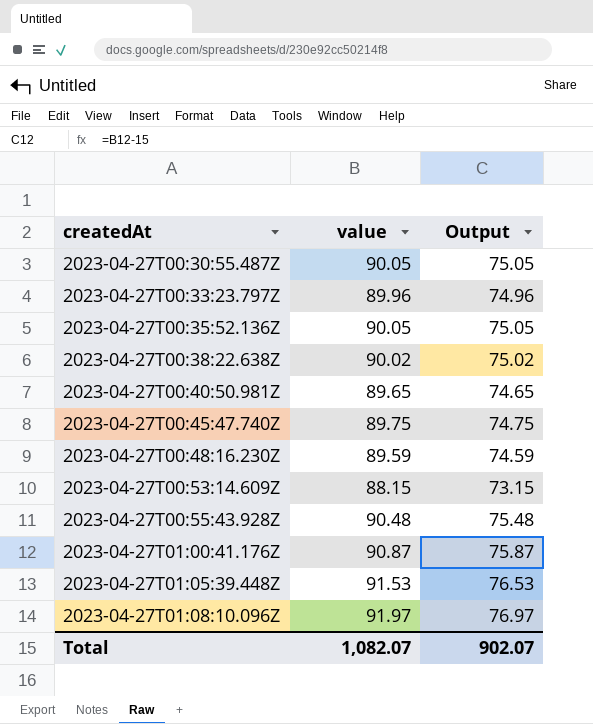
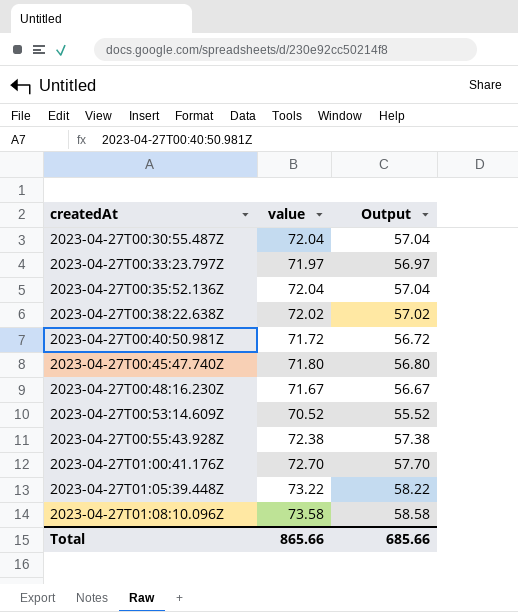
2023-04-27T00:30:55.487Z | value: 90.05 -> 72.04
2023-04-27T00:30:55.487Z | Output: 75.05 -> 57.04
2023-04-27T00:33:23.797Z | value: 89.96 -> 71.97
2023-04-27T00:33:23.797Z | Output: 74.96 -> 56.97
2023-04-27T00:35:52.136Z | value: 90.05 -> 72.04
2023-04-27T00:35:52.136Z | Output: 75.05 -> 57.04
2023-04-27T00:38:22.638Z | value: 90.02 -> 72.02
2023-04-27T00:38:22.638Z | Output: 75.02 -> 57.02
2023-04-27T00:40:50.981Z | value: 89.65 -> 71.72
2023-04-27T00:40:50.981Z | Output: 74.65 -> 56.72
2023-04-27T00:45:47.740Z | value: 89.75 -> 71.80
2023-04-27T00:45:47.740Z | Output: 74.75 -> 56.80
2023-04-27T00:48:16.230Z | value: 89.59 -> 71.67
2023-04-27T00:48:16.230Z | Output: 74.59 -> 56.67
2023-04-27T00:53:14.609Z | value: 88.15 -> 70.52
2023-04-27T00:53:14.609Z | Output: 73.15 -> 55.52
2023-04-27T00:55:43.928Z | value: 90.48 -> 72.38
2023-04-27T00:55:43.928Z | Output: 75.48 -> 57.38
2023-04-27T01:00:41.176Z | value: 90.87 -> 72.70
2023-04-27T01:00:41.176Z | Output: 75.87 -> 57.70
2023-04-27T01:05:39.448Z | value: 91.53 -> 73.22
2023-04-27T01:05:39.448Z | Output: 76.53 -> 58.22
2023-04-27T01:08:10.096Z | value: 91.97 -> 73.58
2023-04-27T01:08:10.096Z | Output: 76.97 -> 58.58
Total | value: 1,082.07 -> 865.66
Total | Output: 902.07 -> 685.66

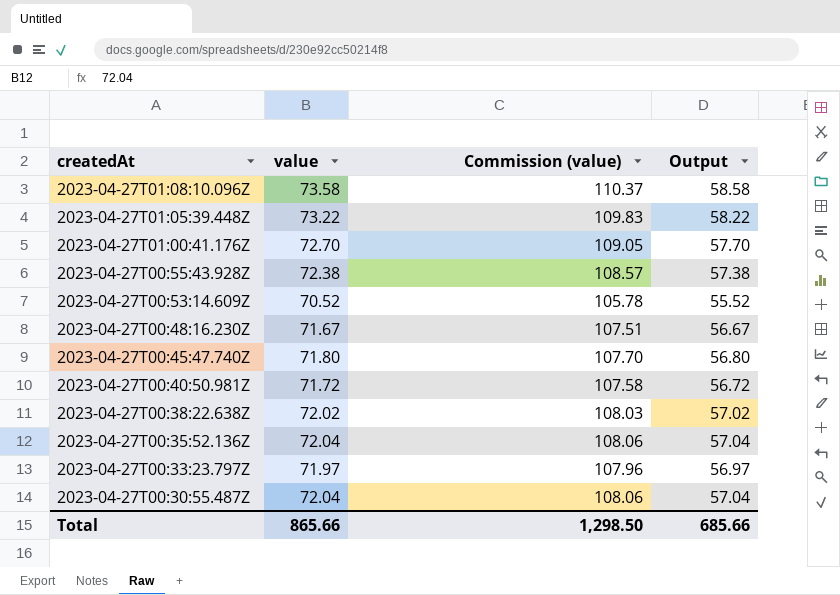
row order: createdAt ascending -> createdAt descending
column Commission (value) | formula: none -> [value] * 1.5

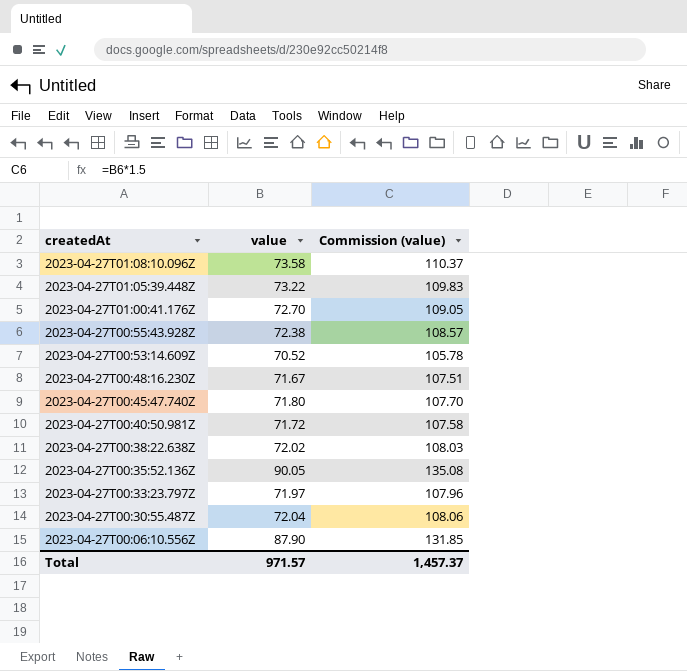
column Output | formula: [value] - 15 -> none
2023-04-27T00:35:52.136Z | value: 72.04 -> 90.05
2023-04-27T00:35:52.136Z | Commission (value): 108.06 -> 135.08
row 2023-04-27T00:06:10.556Z: none -> 87.90 | 131.85
Total | value: 865.66 -> 971.57
Total | Commission (value): 1,298.50 -> 1,457.37

